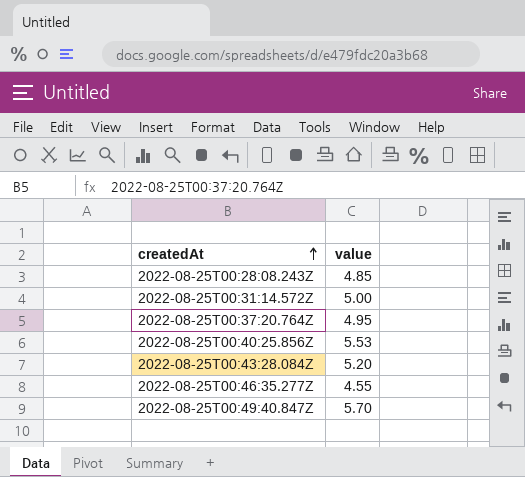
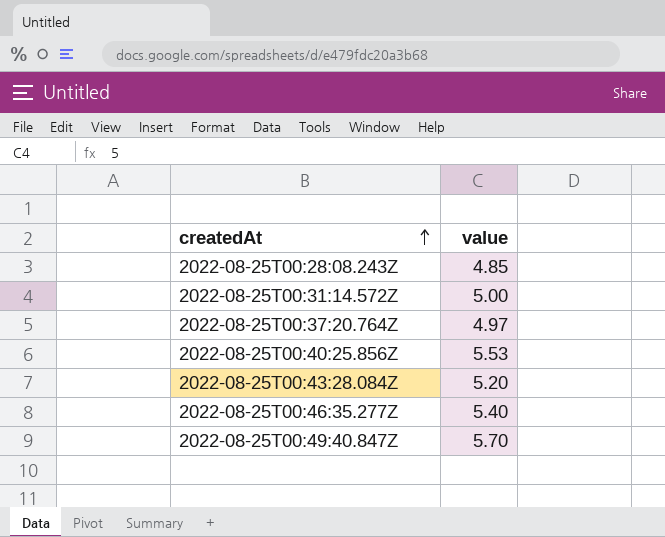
2022-08-25T00:37:20.764Z | value: 4.95 -> 4.97
2022-08-25T00:46:35.277Z | value: 4.55 -> 5.40

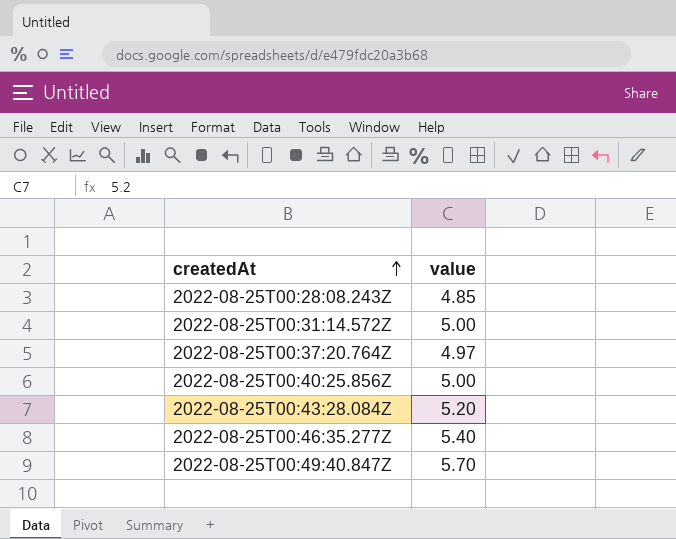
2022-08-25T00:40:25.856Z | value: 5.53 -> 5.00

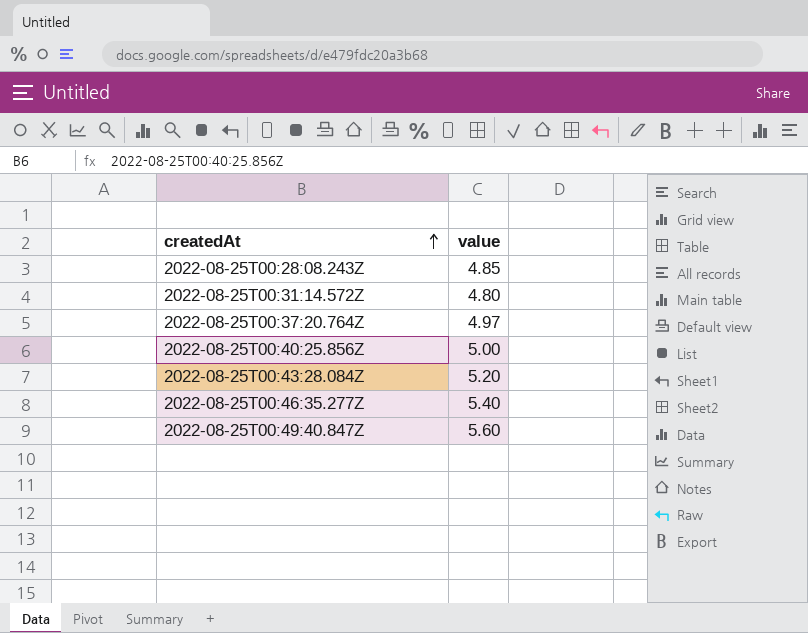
2022-08-25T00:31:14.572Z | value: 5.00 -> 4.80
2022-08-25T00:49:40.847Z | value: 5.70 -> 5.60

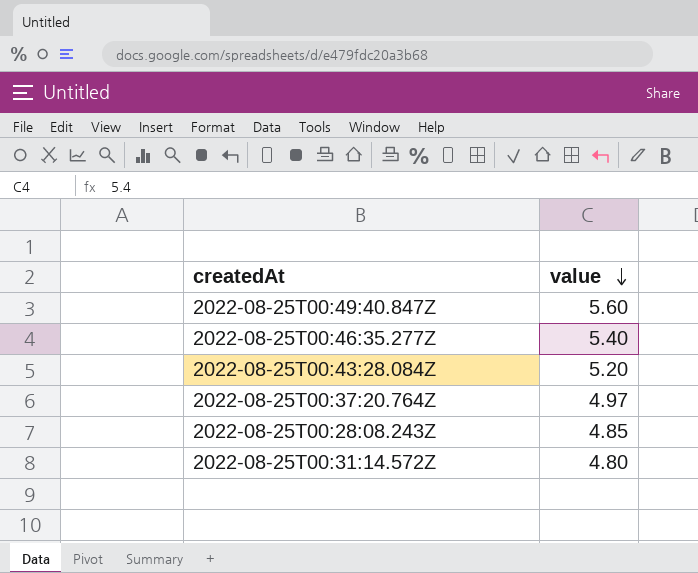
row order: createdAt ascending -> value descending
row 2022-08-25T00:40:25.856Z: 5.00 -> none

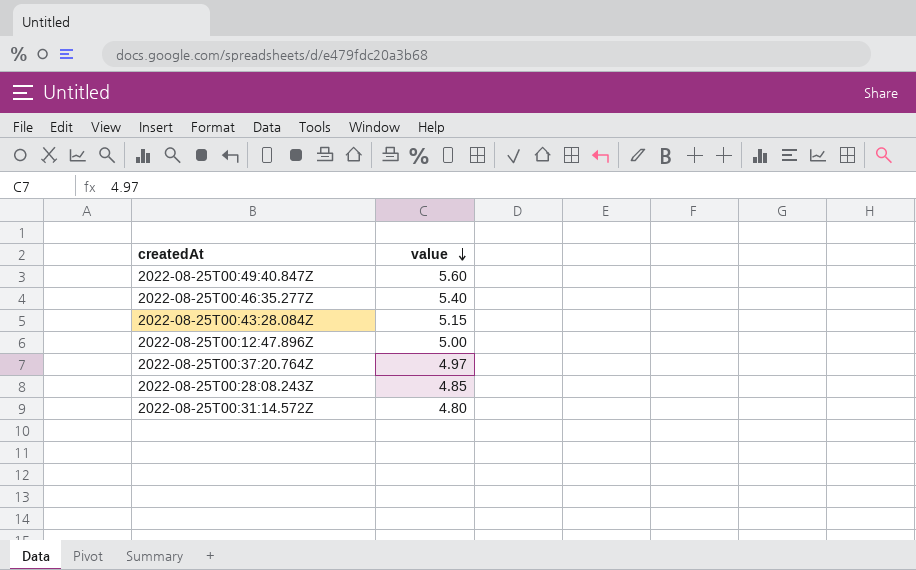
2022-08-25T00:43:28.084Z | value: 5.20 -> 5.15
row 2022-08-25T00:12:47.896Z: none -> 5.00

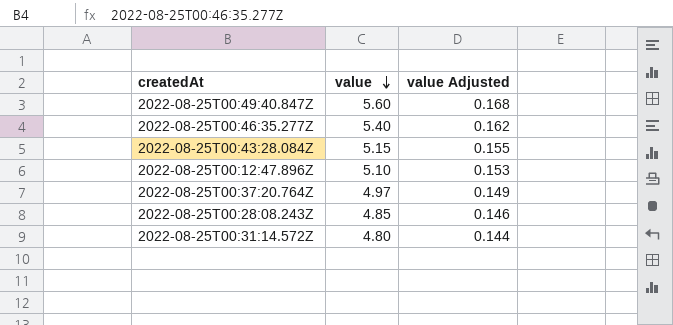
column value Adjusted | formula: none -> [value] * 0.03
2022-08-25T00:12:47.896Z | value: 5.00 -> 5.10

